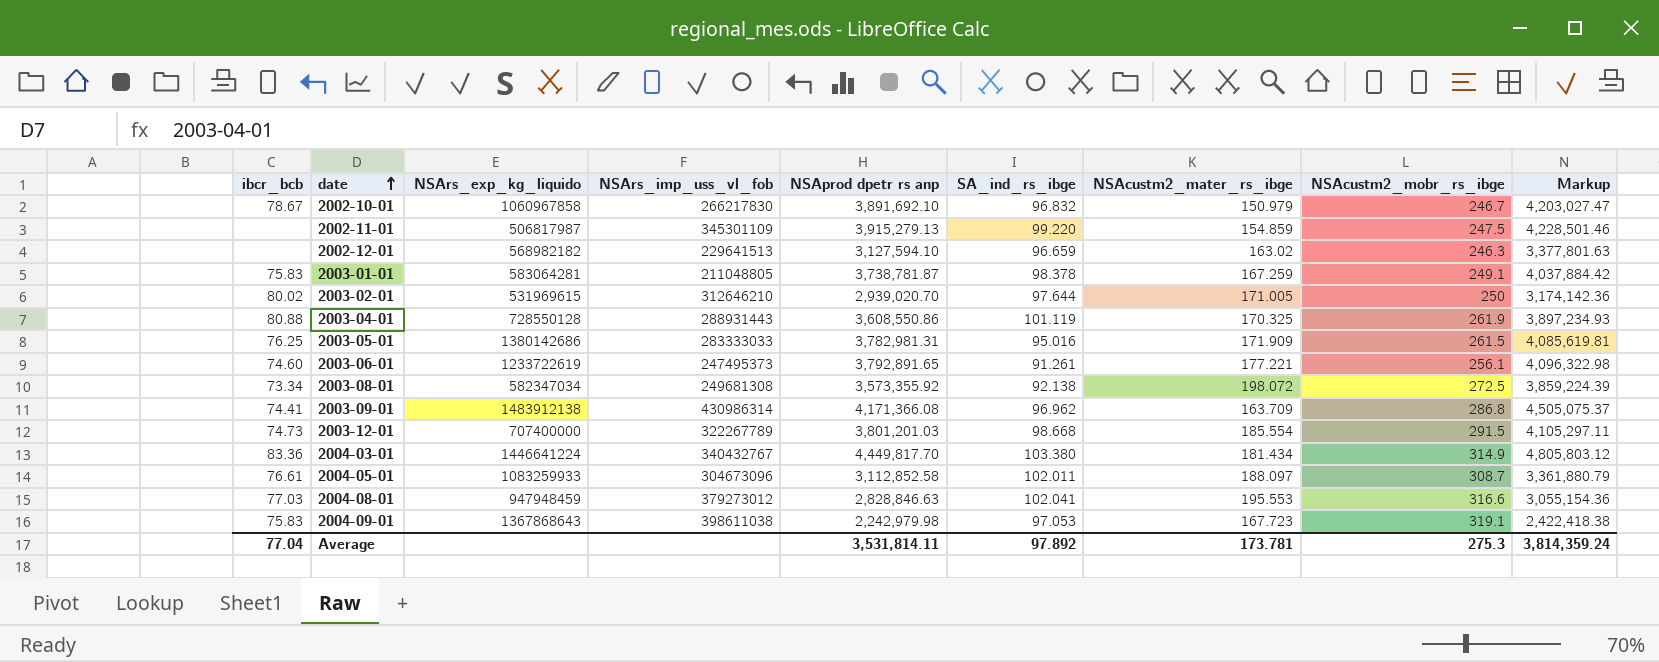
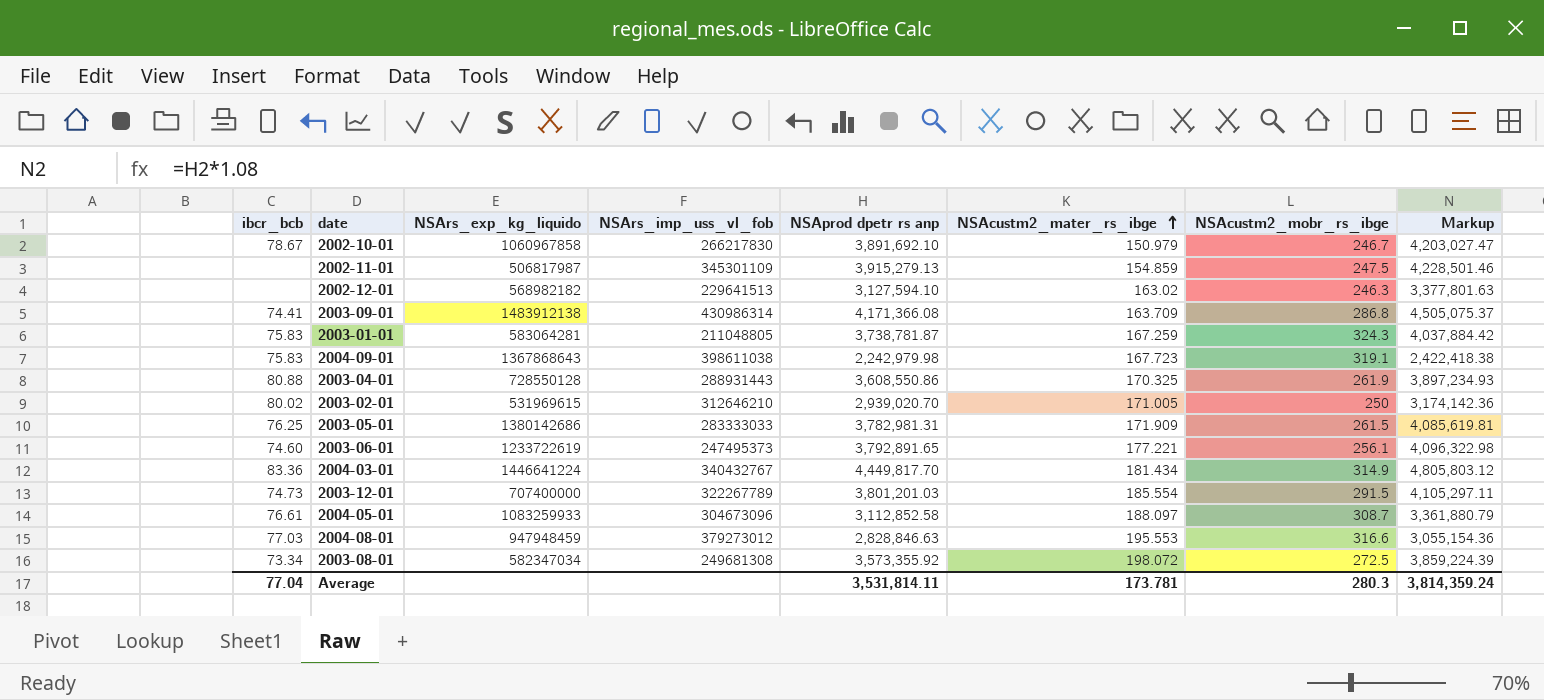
row order: date ascending -> NSAcustm2_mater_rs_ibge ascending
column SA_ind_rs_ibge | position: 6 -> none
2003-01-01 | NSAcustm2_mobr_rs_ibge: 249.1 -> 324.3
Average | NSAcustm2_mobr_rs_ibge: 275.3 -> 280.3

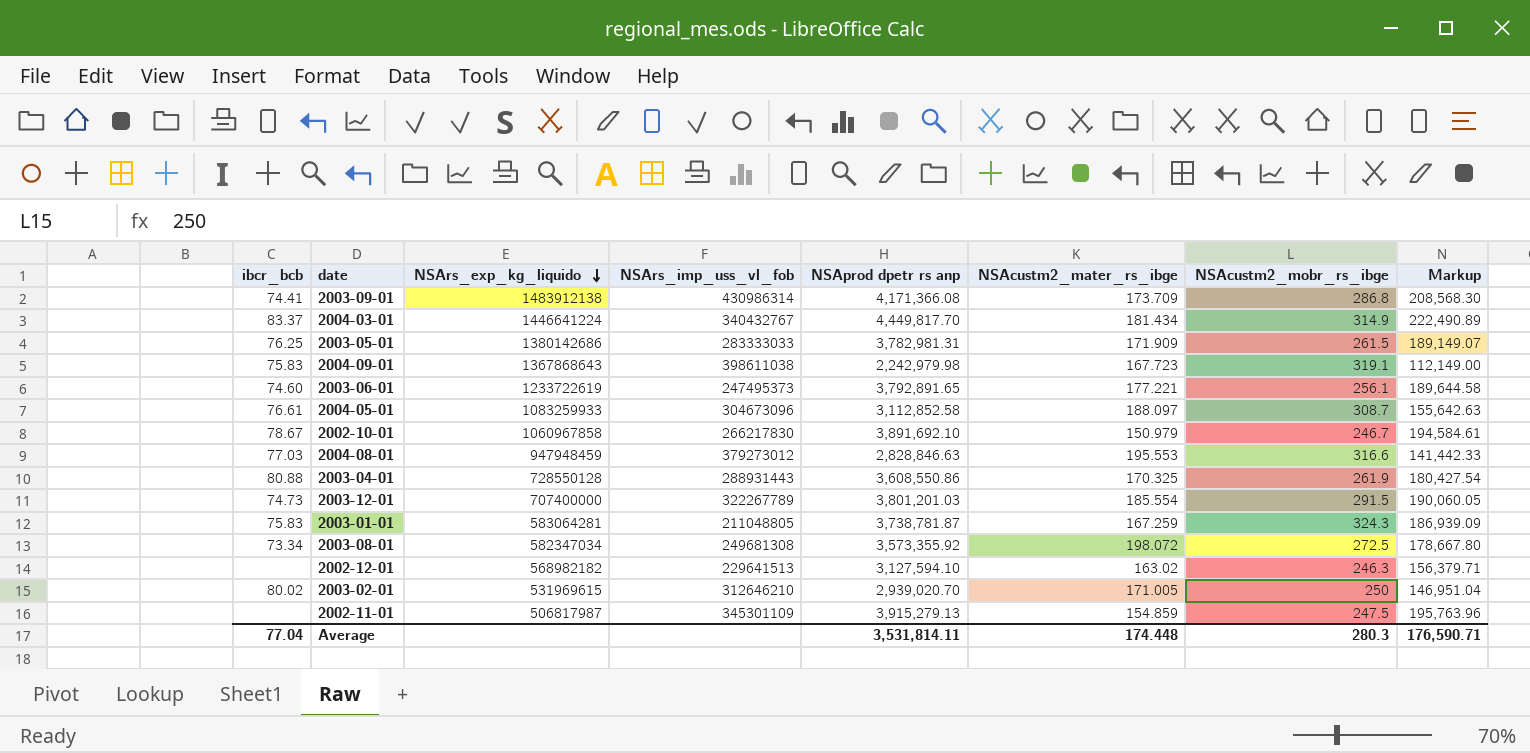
row order: NSAcustm2_mater_rs_ibge ascending -> NSArs_exp_kg_liquido descending
column Markup | formula: [NSAprod dpetr rs anp] * 1.08 -> [NSAprod dpetr rs anp] * 0.05
2003-09-01 | NSAcustm2_mater_rs_ibge: 163.709 -> 173.709
2004-03-01 | ibcr_bcb: 83.36 -> 83.37
Average | NSAcustm2_mater_rs_ibge: 173.781 -> 174.448
Average | Markup: 3,814,359.24 -> 176,590.71

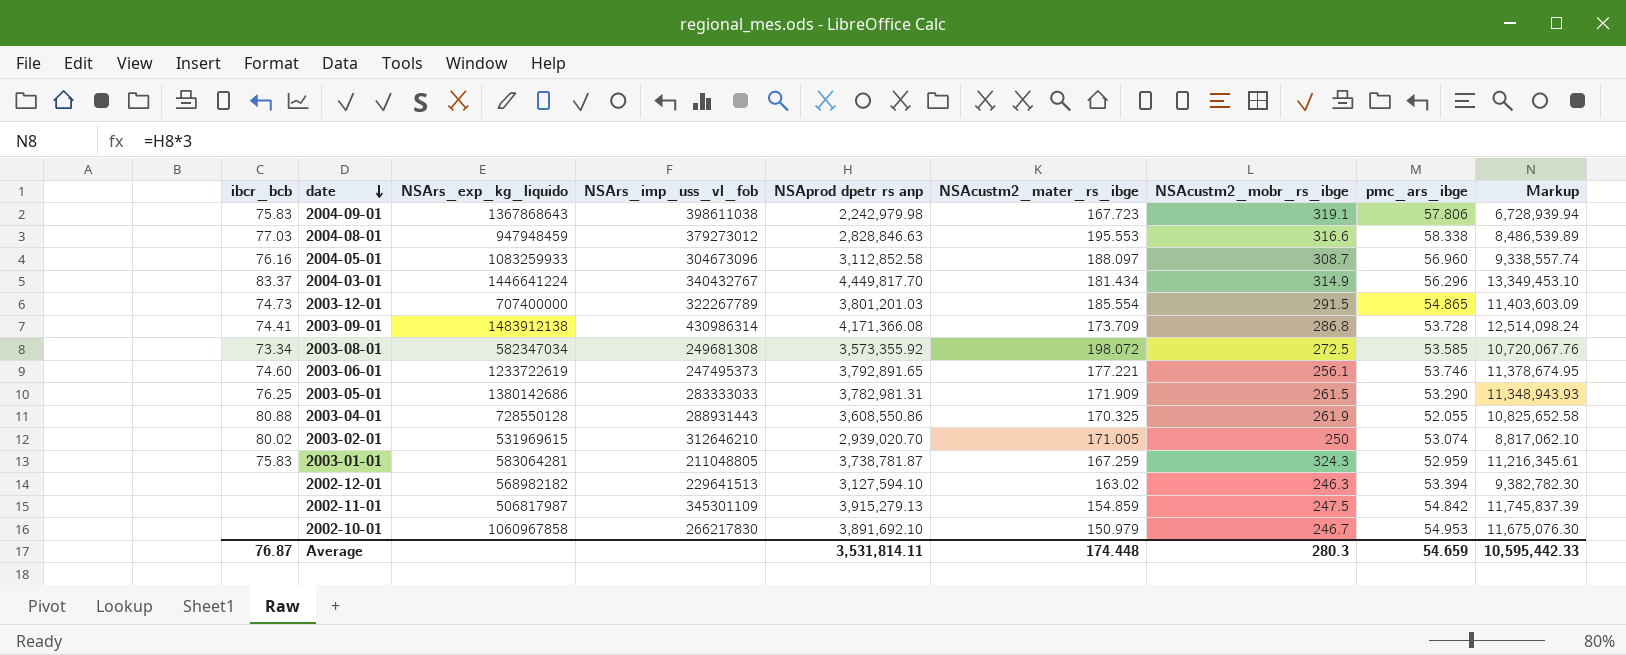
row order: NSArs_exp_kg_liquido descending -> date descending
column pmc_ars_ibge | position: none -> 8
column Markup | formula: [NSAprod dpetr rs anp] * 0.05 -> [NSAprod dpetr rs anp] * 3
2004-05-01 | ibcr_bcb: 76.61 -> 76.16
2002-10-01 | ibcr_bcb: 78.67 -> none
Average | ibcr_bcb: 77.04 -> 76.87
Average | Markup: 176,590.71 -> 10,595,442.33

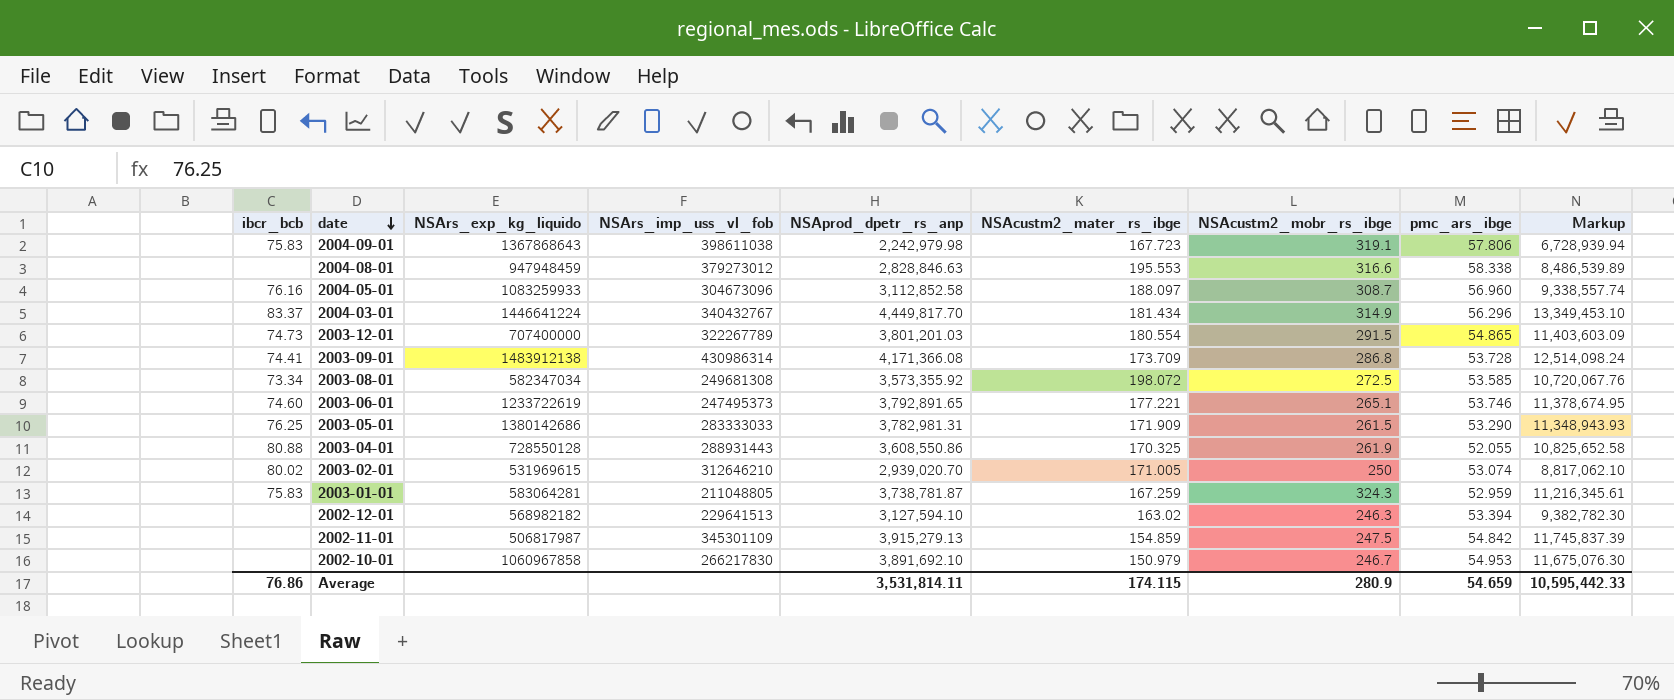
column name: NSAprod dpetr rs anp -> NSAprod_dpetr_rs_anp
2004-08-01 | ibcr_bcb: 77.03 -> none
2003-12-01 | NSAcustm2_mater_rs_ibge: 185.554 -> 180.554
2003-06-01 | NSAcustm2_mobr_rs_ibge: 256.1 -> 265.1
Average | ibcr_bcb: 76.87 -> 76.86
Average | NSAcustm2_mater_rs_ibge: 174.448 -> 174.115
Average | NSAcustm2_mobr_rs_ibge: 280.3 -> 280.9

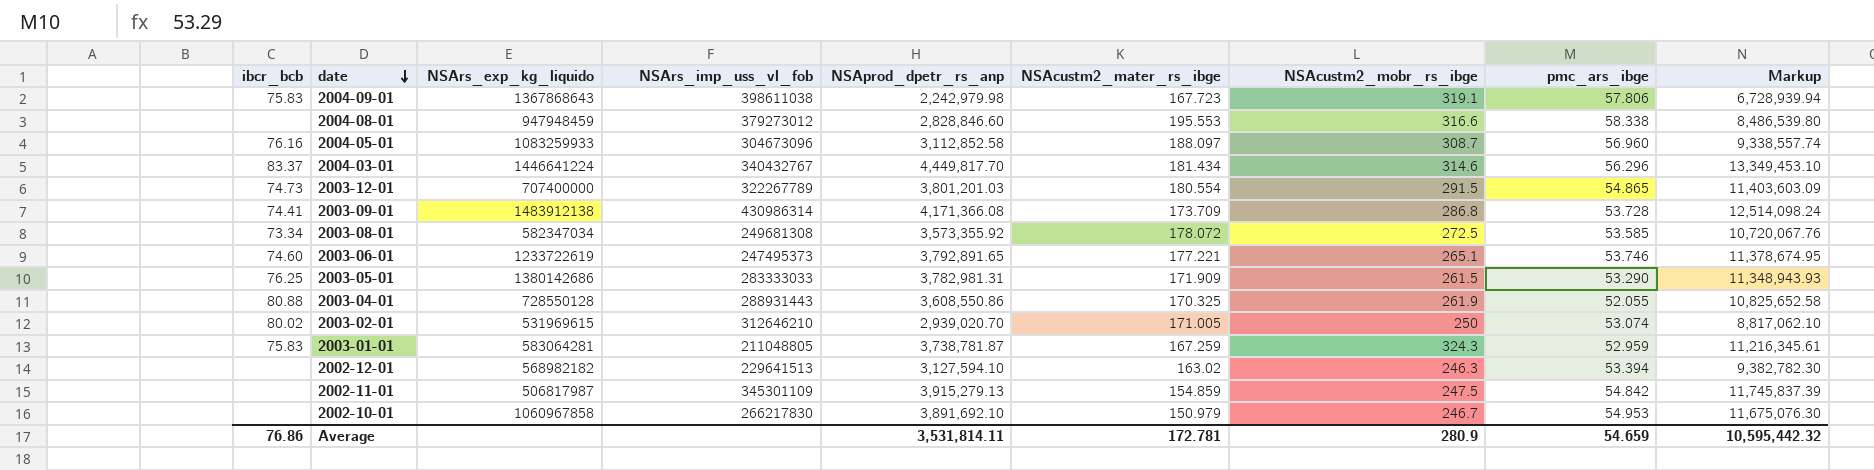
2004-08-01 | NSAprod_dpetr_rs_anp: 2,828,846.63 -> 2,828,846.60
2004-08-01 | Markup: 8,486,539.89 -> 8,486,539.80
2004-03-01 | NSAcustm2_mobr_rs_ibge: 314.9 -> 314.6
2003-08-01 | NSAcustm2_mater_rs_ibge: 198.072 -> 178.072
Average | NSAcustm2_mater_rs_ibge: 174.115 -> 172.781
Average | Markup: 10,595,442.33 -> 10,595,442.32

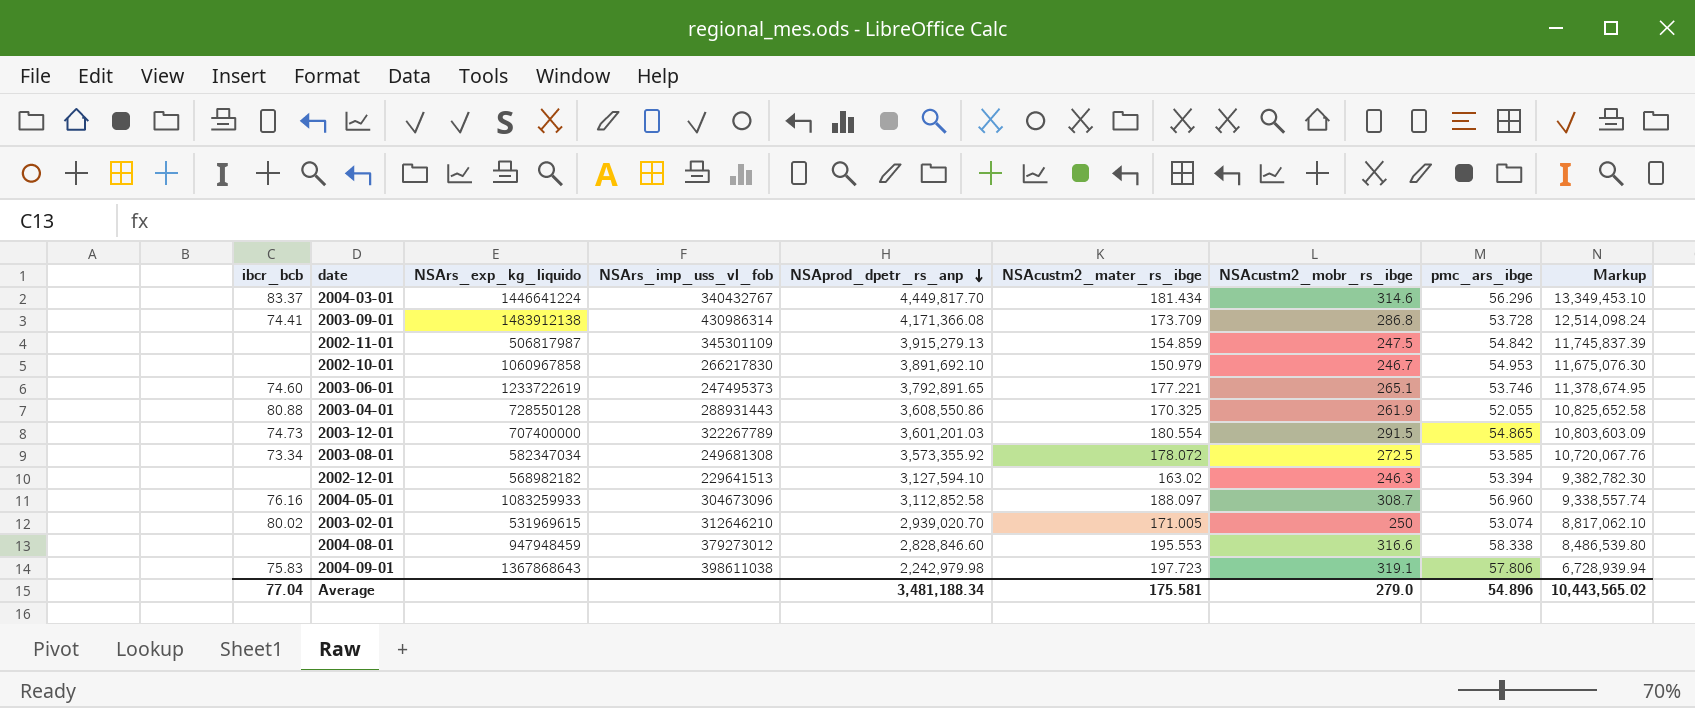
row order: date descending -> NSAprod_dpetr_rs_anp descending
row 2003-05-01: 76.25 | 1380142686 | 283333033 | 3,782,981.31 | 171.909 | 261.5 | 53.290 | 11,348,943.93 -> none
row 2003-01-01: 75.83 | 583064281 | 211048805 | 3,738,781.87 | 167.259 | 324.3 | 52.959 | 11,216,345.61 -> none
2003-12-01 | NSAprod_dpetr_rs_anp: 3,801,201.03 -> 3,601,201.03
2003-12-01 | Markup: 11,403,603.09 -> 10,803,603.09
2004-09-01 | NSAcustm2_mater_rs_ibge: 167.723 -> 197.723
Average | ibcr_bcb: 76.86 -> 77.04
Average | NSAprod_dpetr_rs_anp: 3,531,814.11 -> 3,481,188.34
Average | NSAcustm2_mater_rs_ibge: 172.781 -> 175.581
Average | NSAcustm2_mobr_rs_ibge: 280.9 -> 279.0
Average | pmc_ars_ibge: 54.659 -> 54.896
Average | Markup: 10,595,442.32 -> 10,443,565.02

